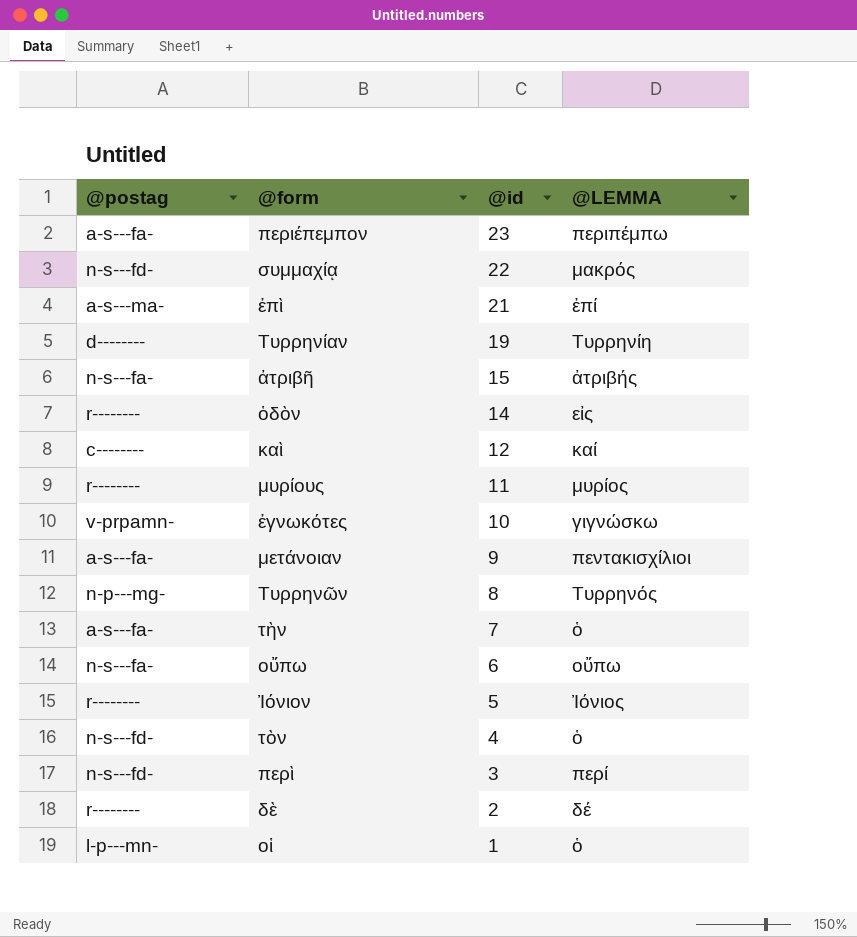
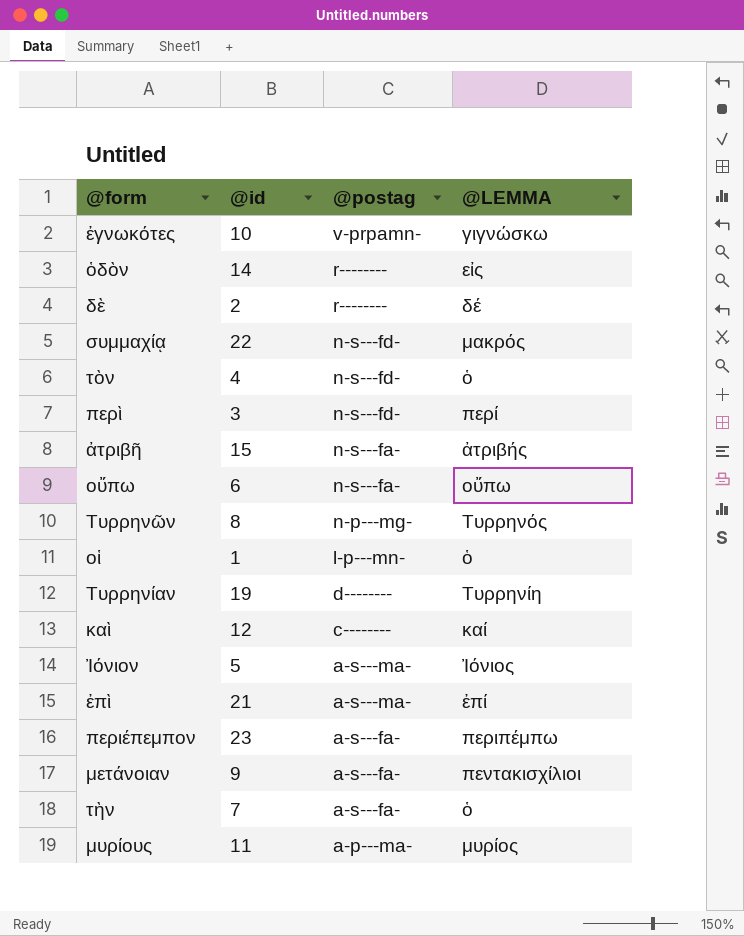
row order: @id descending -> @postag descending
column @postag | position: 1 -> 3
Ἰόνιον | @postag: r-------- -> a-s---ma-
μυρίους | @postag: r-------- -> a-p---ma-

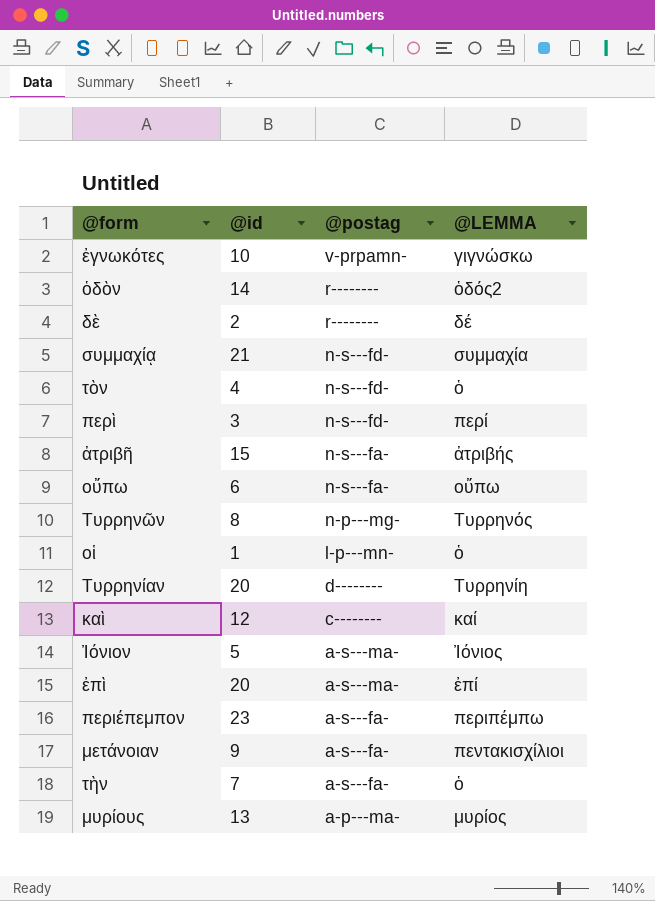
ὁδὸν | @LEMMA: εἰς -> ὁδός2
συμμαχίᾳ | @id: 22 -> 21
συμμαχίᾳ | @LEMMA: μακρός -> συμμαχία
Τυρρηνίαν | @id: 19 -> 20
ἐπὶ | @id: 21 -> 20
μυρίους | @id: 11 -> 13

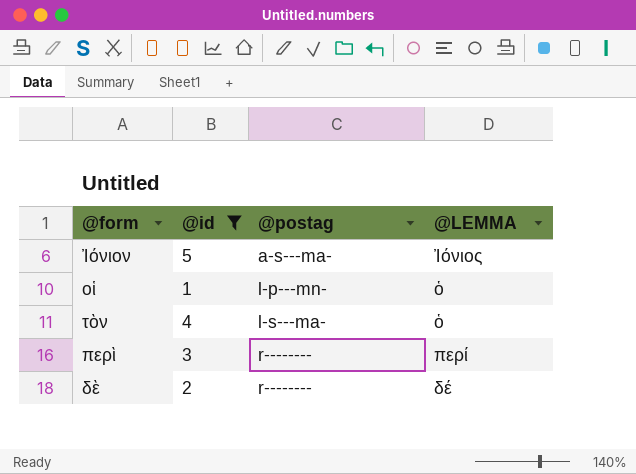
filter: none -> @id <= 5
row order: @postag descending -> @postag ascending
τὸν | @postag: n-s---fd- -> l-s---ma-
περὶ | @postag: n-s---fd- -> r--------

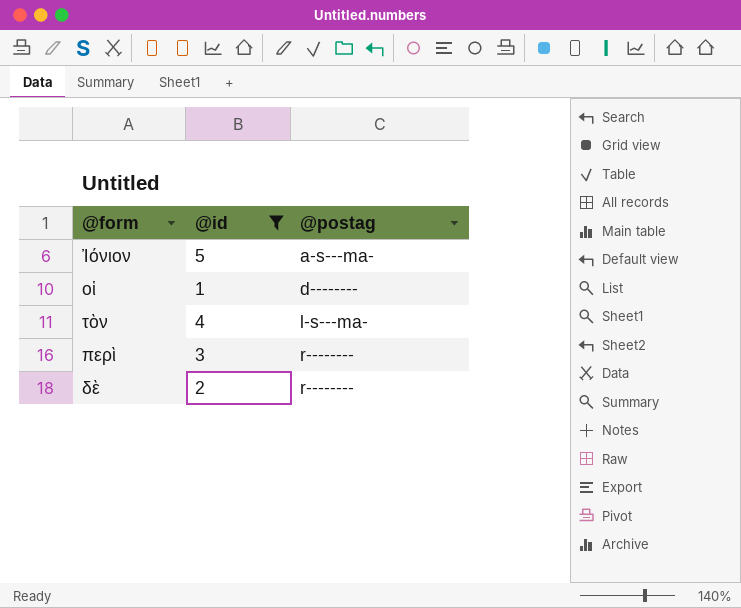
column @LEMMA | position: 4 -> none
οἱ | @postag: l-p---mn- -> d--------

